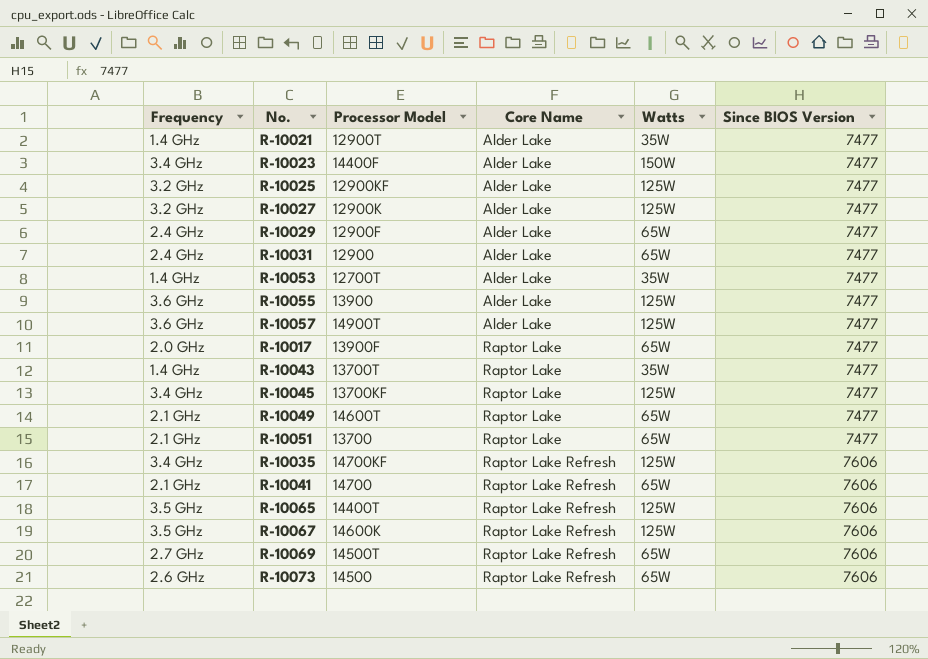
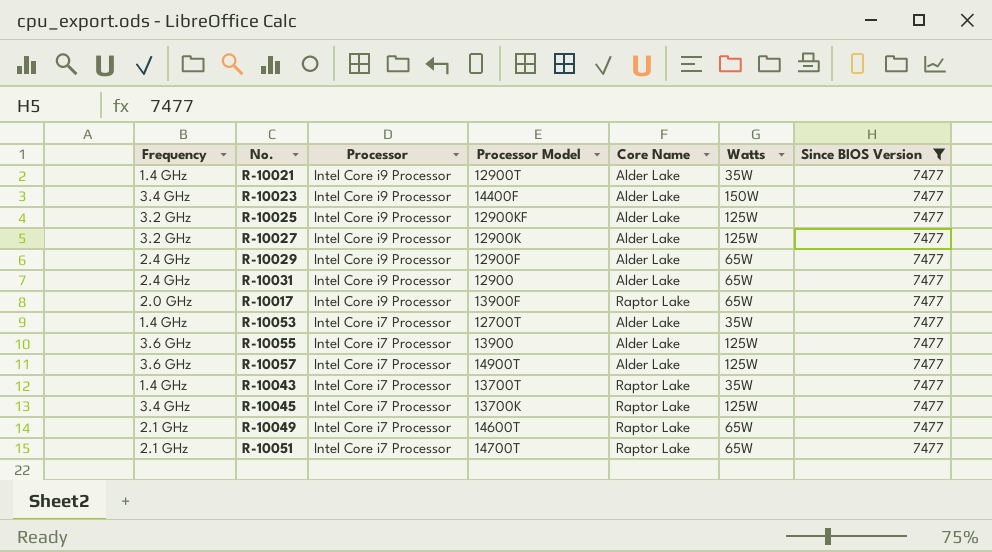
filter: none -> Since BIOS Version = 7477
row order: Core Name ascending -> Processor descending
column Processor | position: none -> 3
R-10045 | Processor Model: 13700KF -> 13700K
R-10051 | Processor Model: 13700 -> 14700T

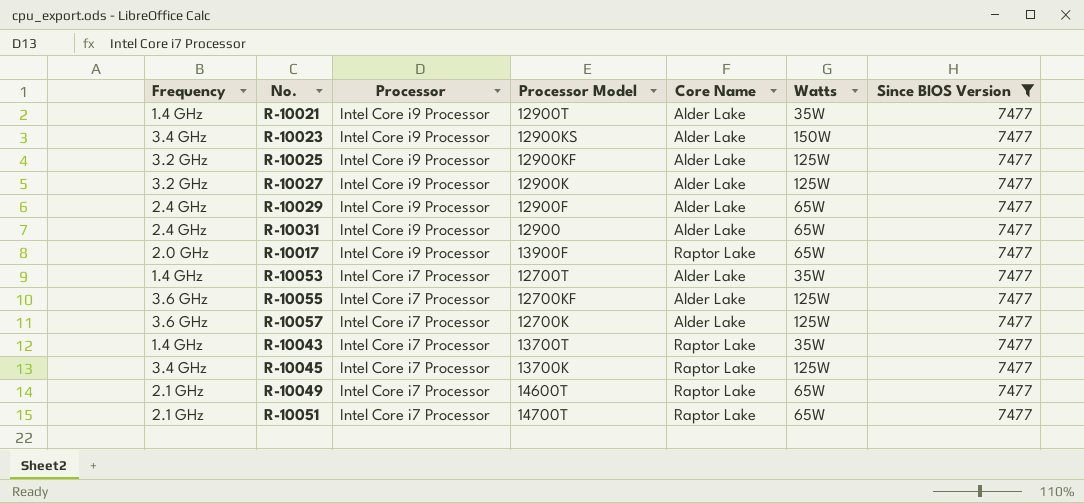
R-10023 | Processor Model: 14400F -> 12900KS
R-10055 | Processor Model: 13900 -> 12700KF
R-10057 | Processor Model: 14900T -> 12700K

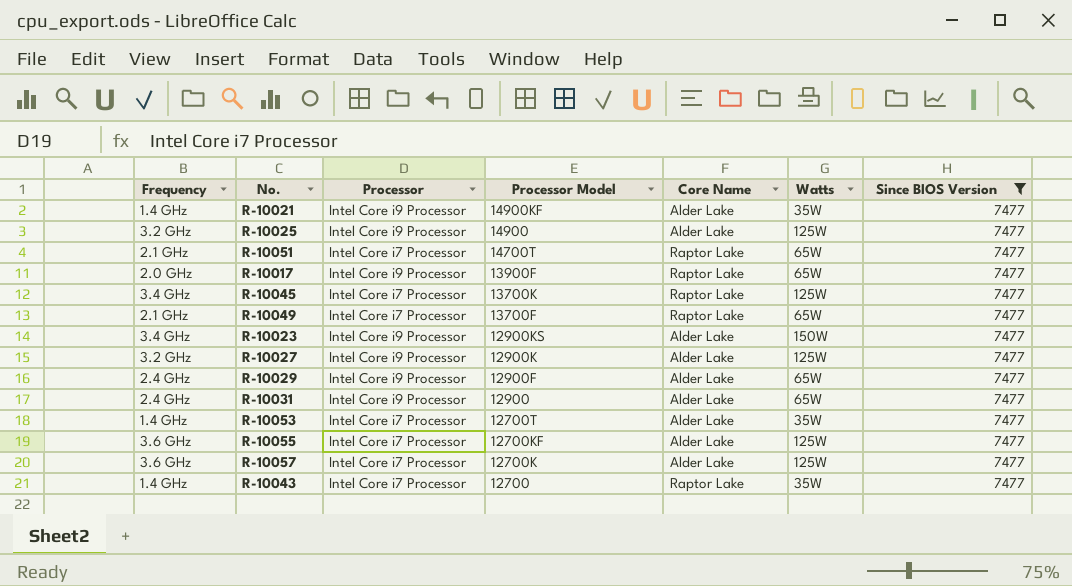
row order: Processor descending -> Processor Model descending
R-10021 | Processor Model: 12900T -> 14900KF
R-10025 | Processor Model: 12900KF -> 14900
R-10049 | Processor Model: 14600T -> 13700F
R-10043 | Processor Model: 13700T -> 12700

